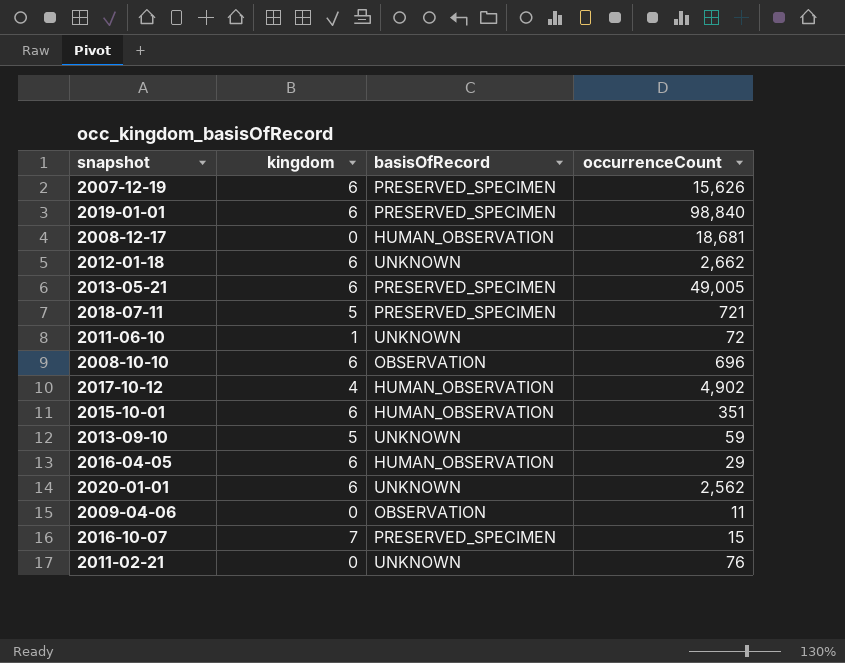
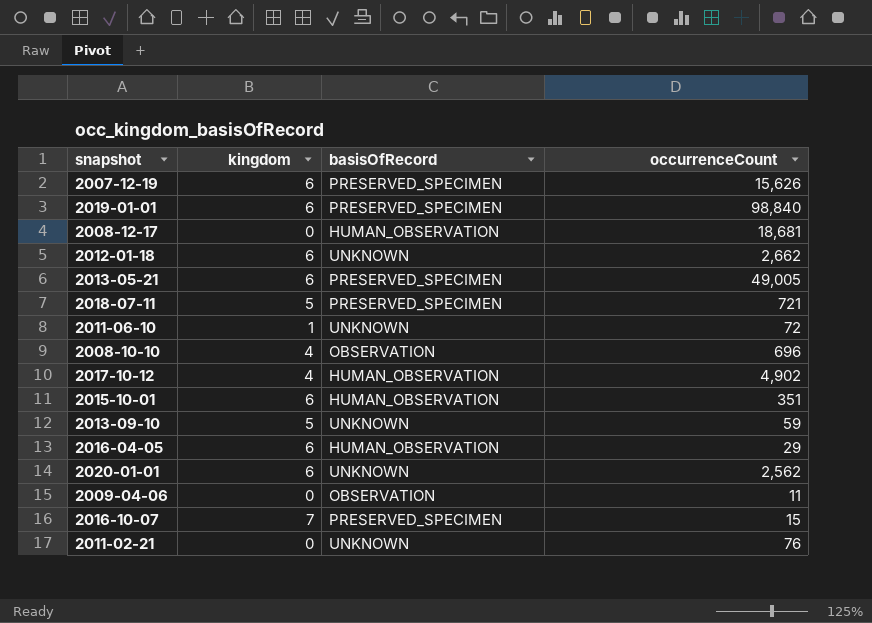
2008-10-10 | kingdom: 6 -> 4

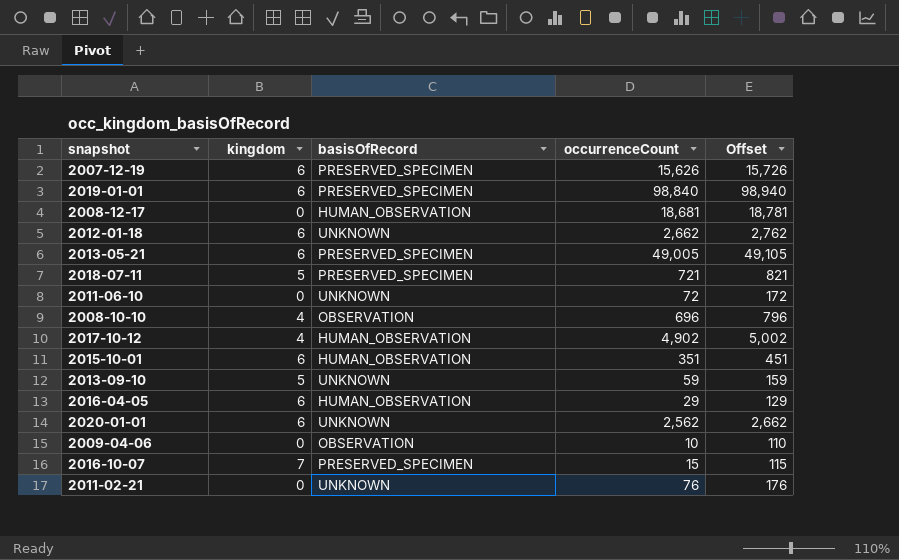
column Offset | formula: none -> [occurrenceCount] + 100
2011-06-10 | kingdom: 1 -> 0
2009-04-06 | occurrenceCount: 11 -> 10

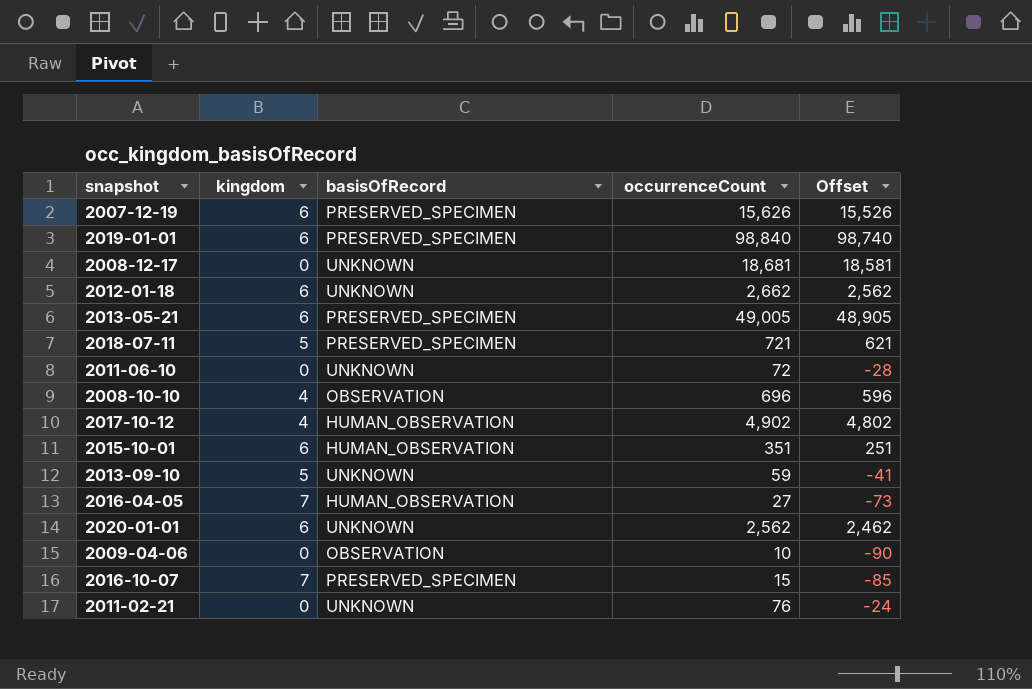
column Offset | formula: [occurrenceCount] + 100 -> [occurrenceCount] - 100
2008-12-17 | basisOfRecord: HUMAN_OBSERVATION -> UNKNOWN
2016-04-05 | kingdom: 6 -> 7
2016-04-05 | occurrenceCount: 29 -> 27

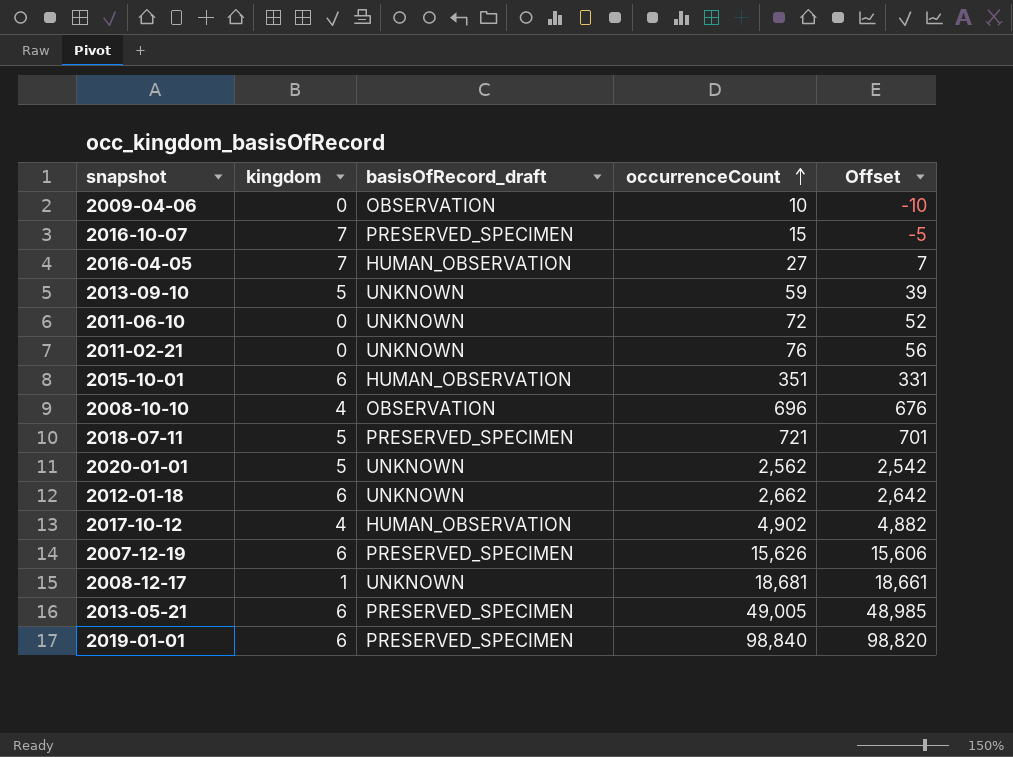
row order: none -> occurrenceCount ascending
column name: basisOfRecord -> basisOfRecord_draft
column Offset | formula: [occurrenceCount] - 100 -> [occurrenceCount] - 20
2020-01-01 | kingdom: 6 -> 5
2008-12-17 | kingdom: 0 -> 1

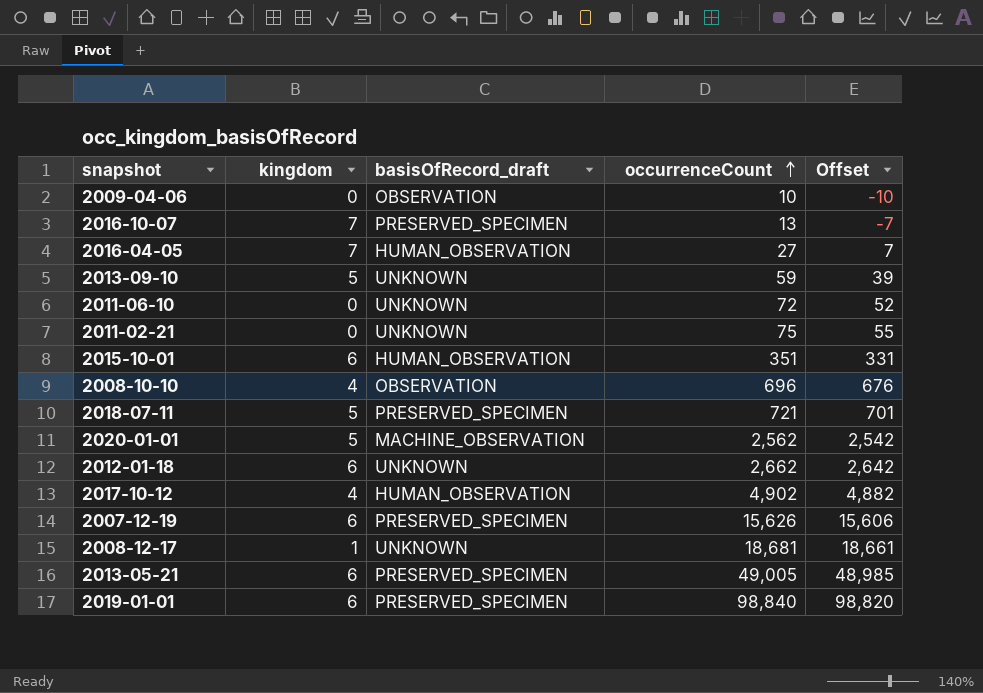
2016-10-07 | occurrenceCount: 15 -> 13
2016-10-07 | Offset: -5 -> -7
2011-02-21 | occurrenceCount: 76 -> 75
2011-02-21 | Offset: 56 -> 55
2020-01-01 | basisOfRecord_draft: UNKNOWN -> MACHINE_OBSERVATION

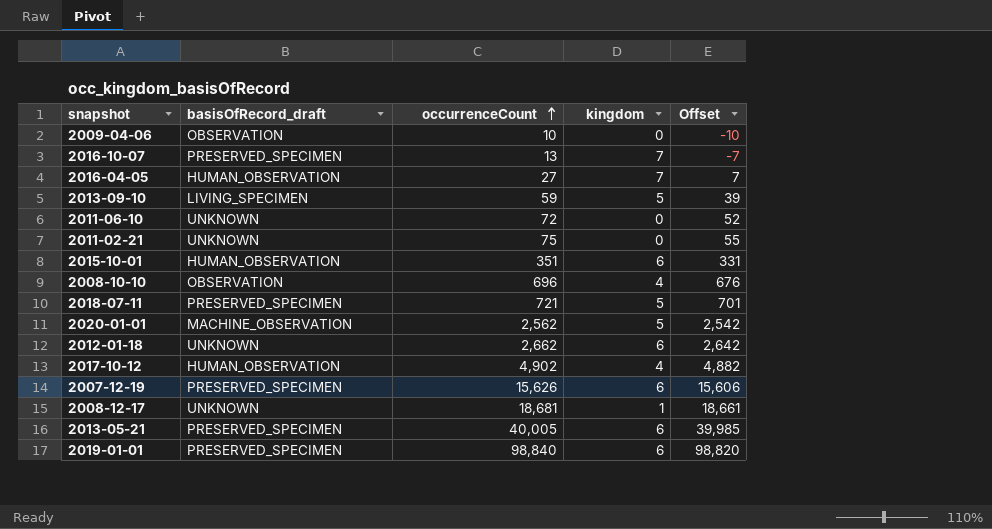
column kingdom | position: 2 -> 4
2013-09-10 | basisOfRecord_draft: UNKNOWN -> LIVING_SPECIMEN
2013-05-21 | occurrenceCount: 49,005 -> 40,005
2013-05-21 | Offset: 48,985 -> 39,985

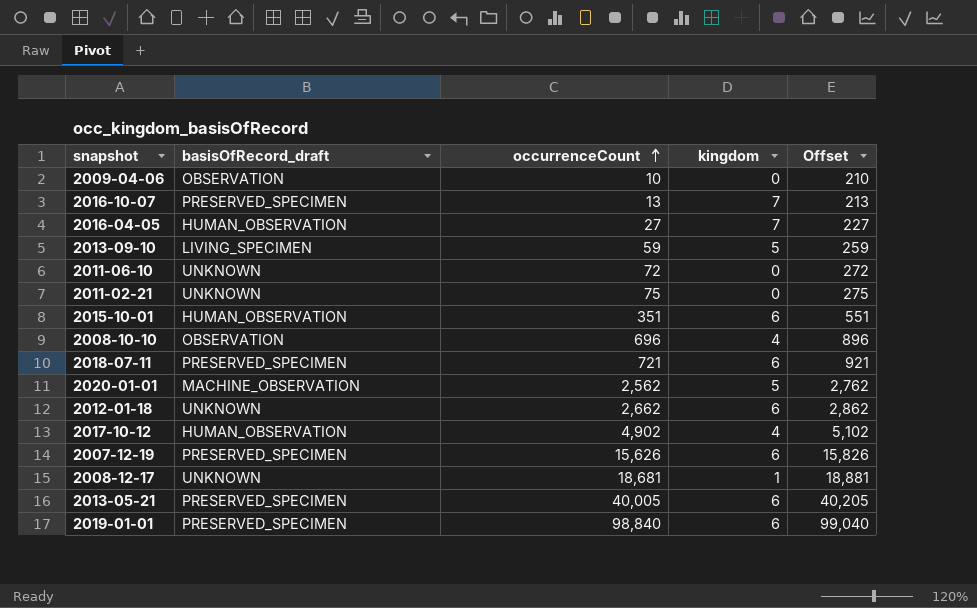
column Offset | formula: [occurrenceCount] - 20 -> [occurrenceCount] + 200
2018-07-11 | kingdom: 5 -> 6

